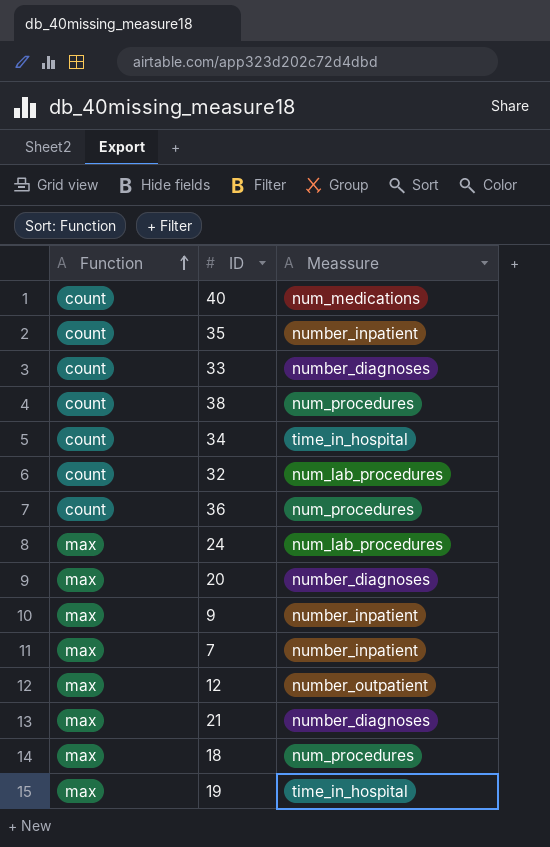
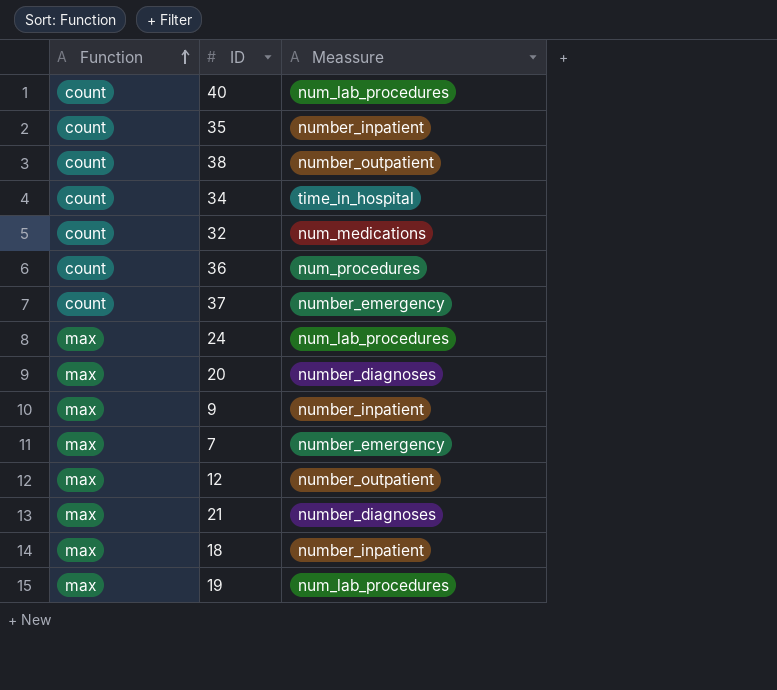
row 33: count | number_diagnoses -> none
40 | Meassure: num_medications -> num_lab_procedures
38 | Meassure: num_procedures -> number_outpatient
32 | Meassure: num_lab_procedures -> num_medications
row 37: none -> count | number_emergency
7 | Meassure: number_inpatient -> number_emergency
18 | Meassure: num_procedures -> number_inpatient
19 | Meassure: time_in_hospital -> num_lab_procedures

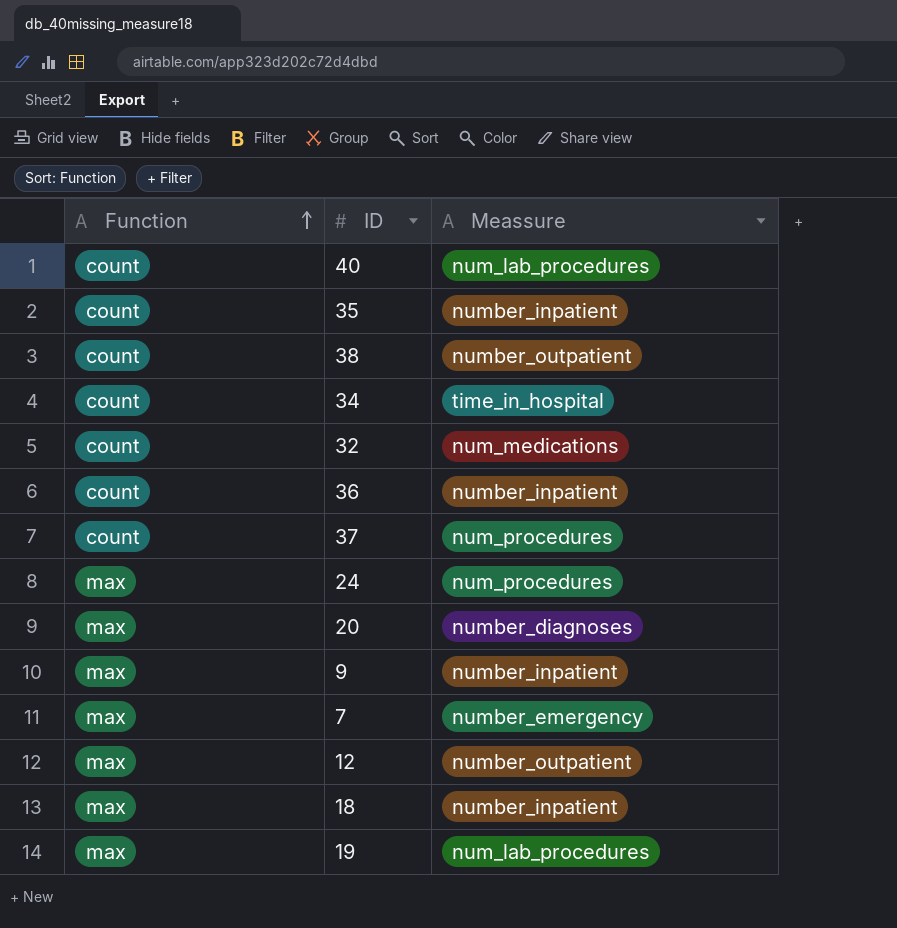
row 21: max | number_diagnoses -> none
36 | Meassure: num_procedures -> number_inpatient
37 | Meassure: number_emergency -> num_procedures
24 | Meassure: num_lab_procedures -> num_procedures

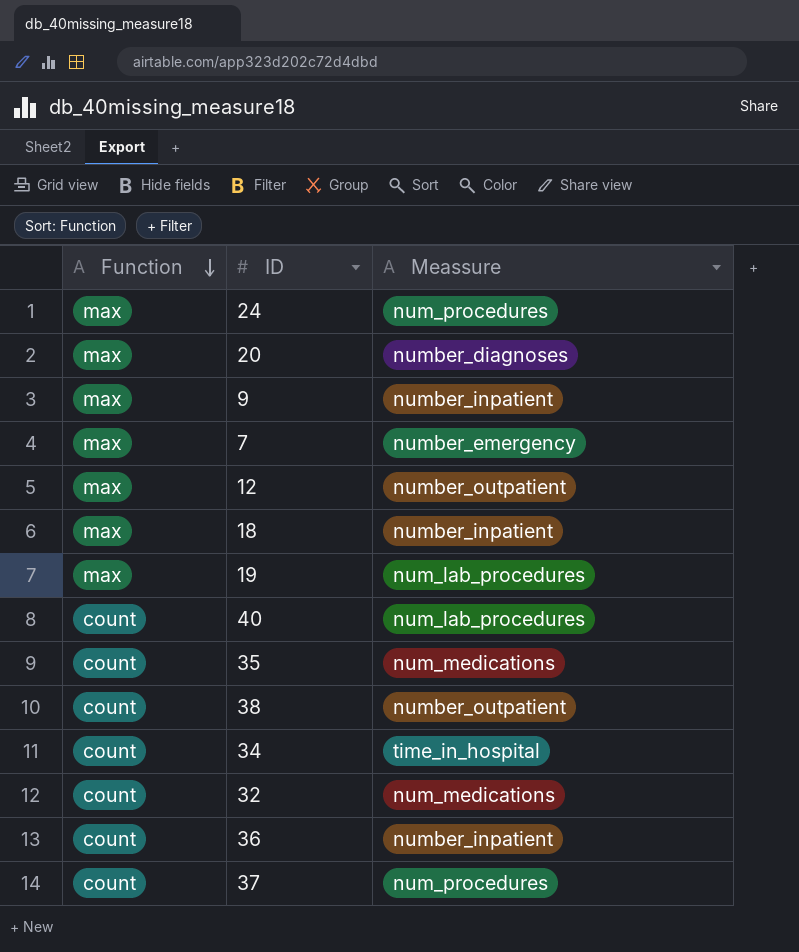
row order: Function ascending -> Function descending
35 | Meassure: number_inpatient -> num_medications

